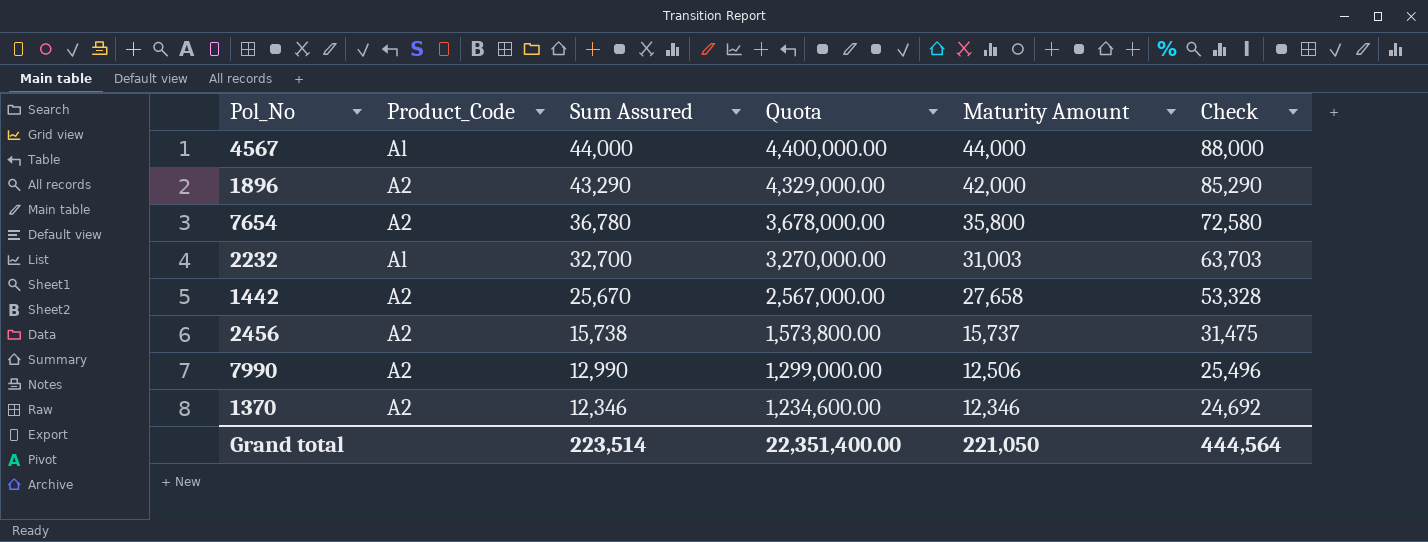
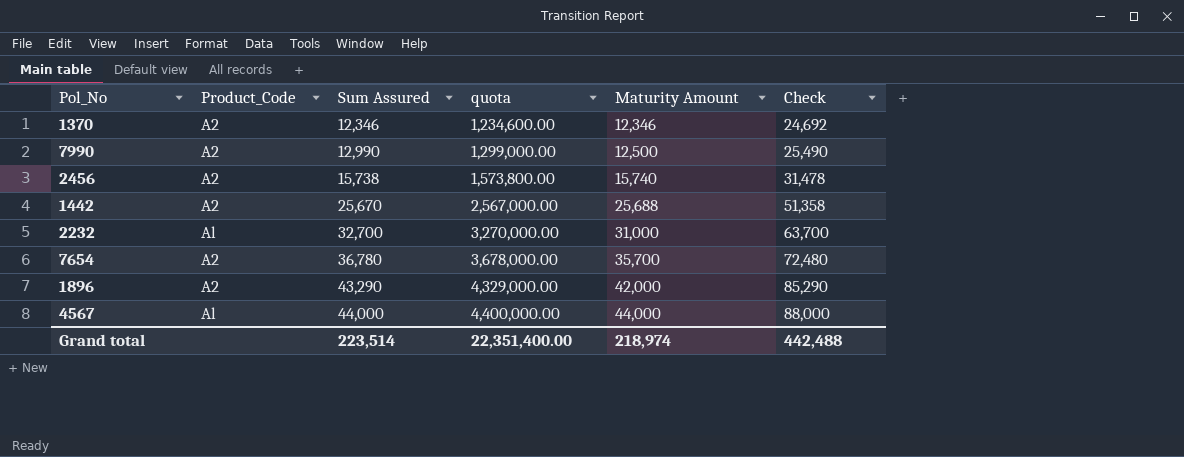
row order: Sum Assured descending -> Sum Assured ascending
column name: Quota -> quota
7990 | Maturity Amount: 12,506 -> 12,500
7990 | Check: 25,496 -> 25,490
2456 | Maturity Amount: 15,737 -> 15,740
2456 | Check: 31,475 -> 31,478
1442 | Maturity Amount: 27,658 -> 25,688
1442 | Check: 53,328 -> 51,358
2232 | Maturity Amount: 31,003 -> 31,000
2232 | Check: 63,703 -> 63,700
7654 | Maturity Amount: 35,800 -> 35,700
7654 | Check: 72,580 -> 72,480
Grand total | Maturity Amount: 221,050 -> 218,974
Grand total | Check: 444,564 -> 442,488

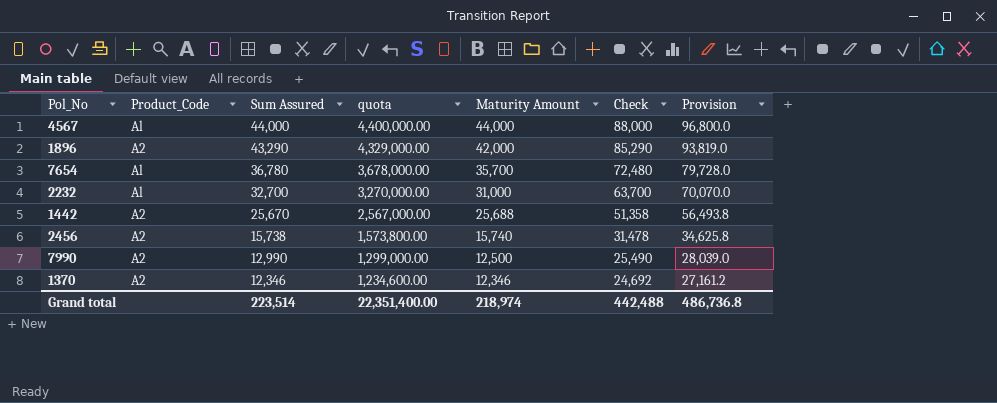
row order: Sum Assured ascending -> Sum Assured descending
column Provision | formula: none -> [Check] * 1.1
7654 | Product_Code: A2 -> Al

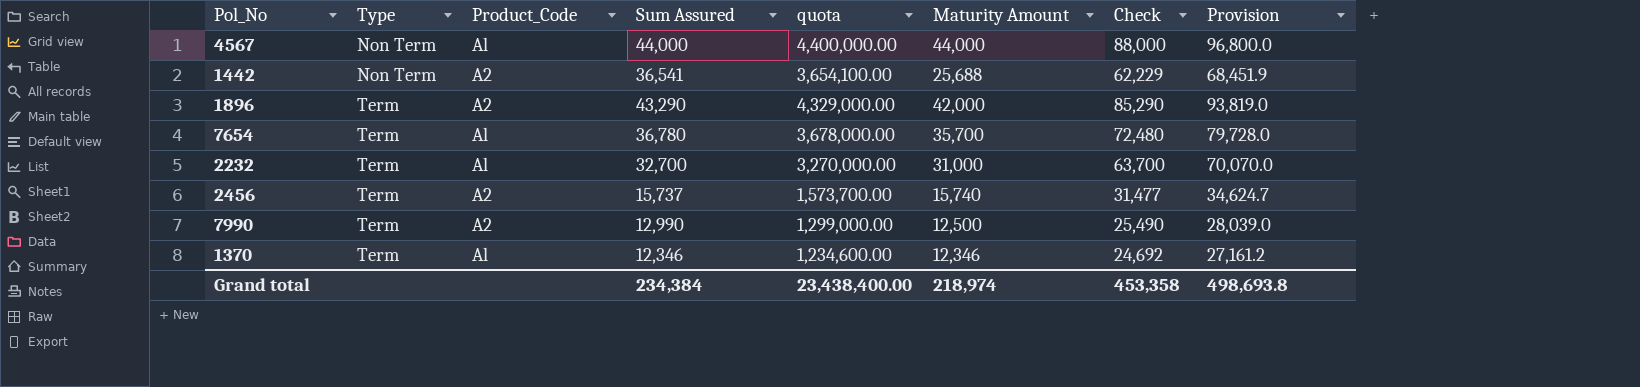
row order: Sum Assured descending -> Type ascending
column Type | position: none -> 2
1442 | Sum Assured: 25,670 -> 36,541
1442 | quota: 2,567,000.00 -> 3,654,100.00
1442 | Check: 51,358 -> 62,229
1442 | Provision: 56,493.8 -> 68,451.9
2456 | Sum Assured: 15,738 -> 15,737
2456 | quota: 1,573,800.00 -> 1,573,700.00
2456 | Check: 31,478 -> 31,477
2456 | Provision: 34,625.8 -> 34,624.7
1370 | Product_Code: A2 -> Al
Grand total | Sum Assured: 223,514 -> 234,384
Grand total | quota: 22,351,400.00 -> 23,438,400.00
Grand total | Check: 442,488 -> 453,358
Grand total | Provision: 486,736.8 -> 498,693.8

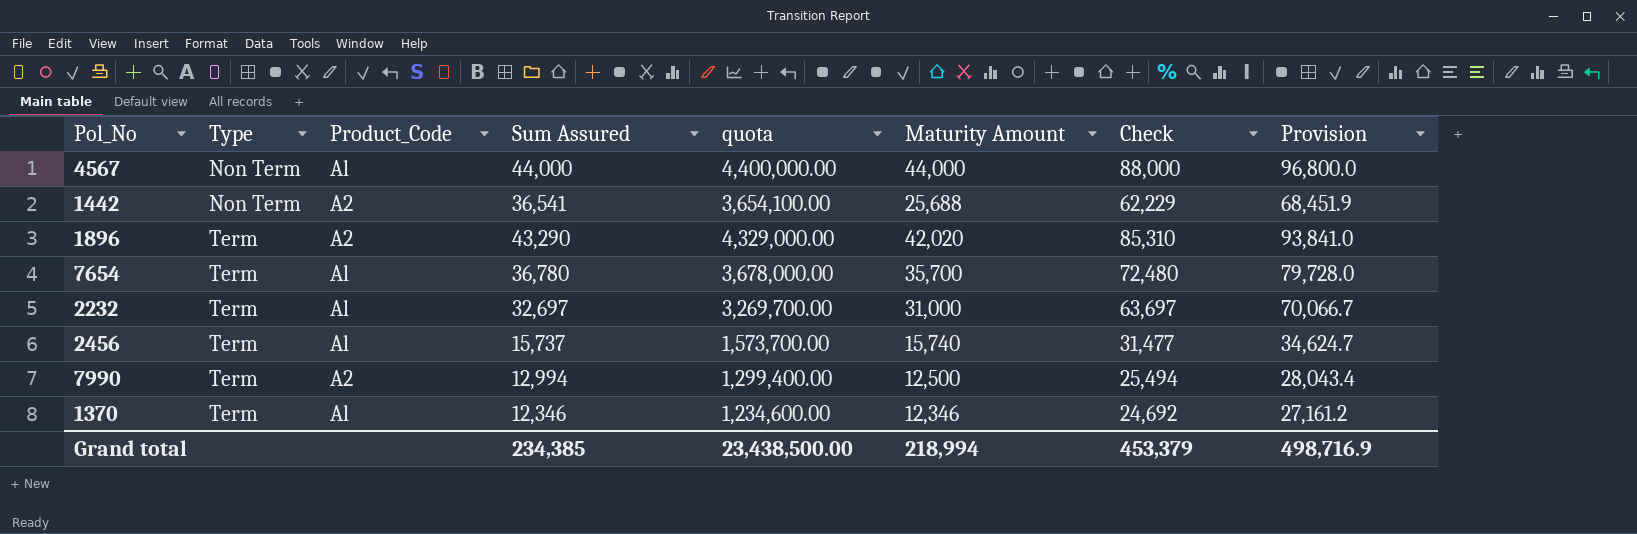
1896 | Maturity Amount: 42,000 -> 42,020
1896 | Check: 85,290 -> 85,310
1896 | Provision: 93,819.0 -> 93,841.0
2232 | Sum Assured: 32,700 -> 32,697
2232 | quota: 3,270,000.00 -> 3,269,700.00
2232 | Check: 63,700 -> 63,697
2232 | Provision: 70,070.0 -> 70,066.7
2456 | Product_Code: A2 -> Al
7990 | Sum Assured: 12,990 -> 12,994
7990 | quota: 1,299,000.00 -> 1,299,400.00
7990 | Check: 25,490 -> 25,494
7990 | Provision: 28,039.0 -> 28,043.4
Grand total | Sum Assured: 234,384 -> 234,385
Grand total | quota: 23,438,400.00 -> 23,438,500.00
Grand total | Maturity Amount: 218,974 -> 218,994
Grand total | Check: 453,358 -> 453,379
Grand total | Provision: 498,693.8 -> 498,716.9

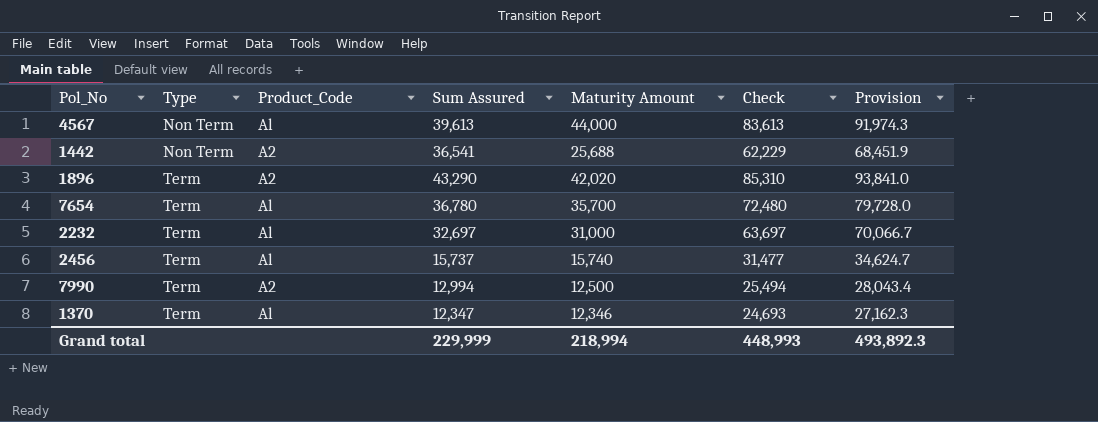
column quota | formula: [Sum Assured] * 100 -> none
4567 | Sum Assured: 44,000 -> 39,613
4567 | Check: 88,000 -> 83,613
4567 | Provision: 96,800.0 -> 91,974.3
1370 | Sum Assured: 12,346 -> 12,347
1370 | Check: 24,692 -> 24,693
1370 | Provision: 27,161.2 -> 27,162.3
Grand total | Sum Assured: 234,385 -> 229,999
Grand total | Check: 453,379 -> 448,993
Grand total | Provision: 498,716.9 -> 493,892.3

